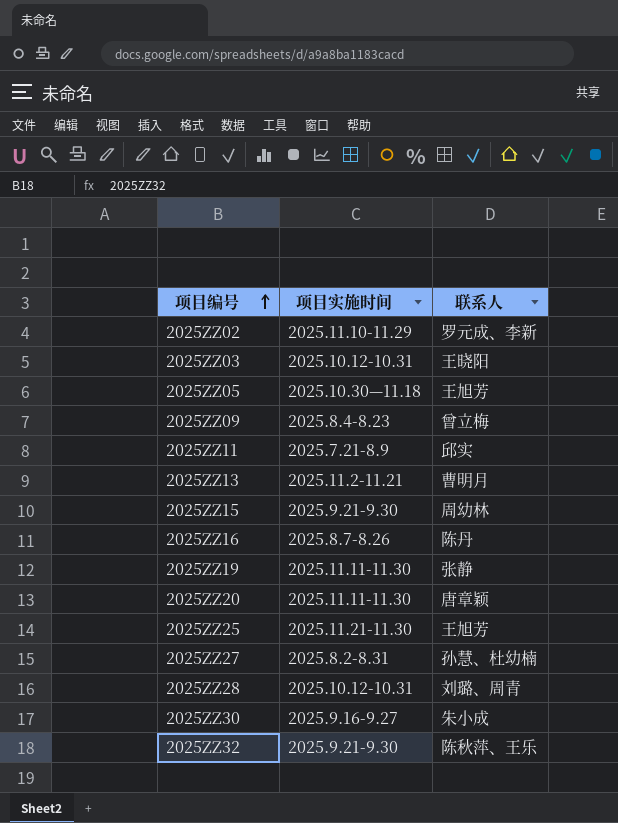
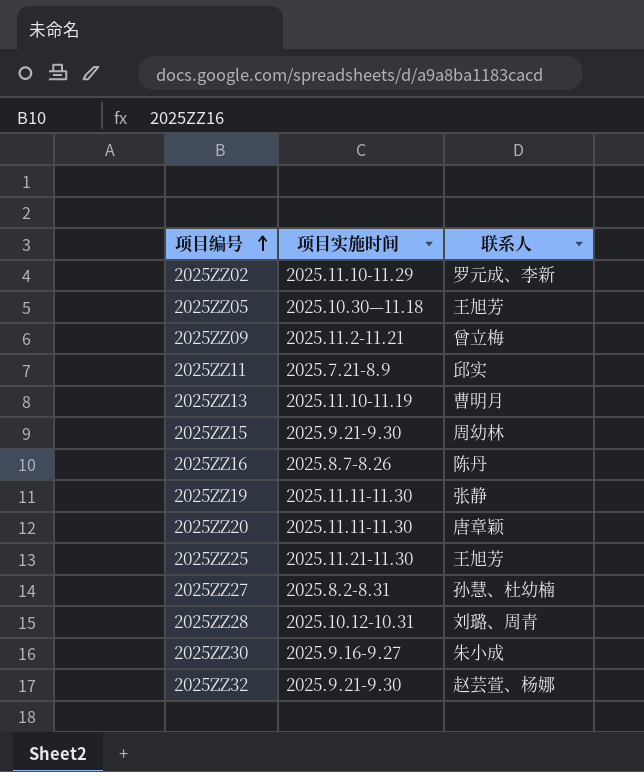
row 2025ZZ03: 2025.10.12-10.31 | 王晓阳 -> none
2025ZZ09 | 项目实施时间: 2025.8.4-8.23 -> 2025.11.2-11.21
2025ZZ13 | 项目实施时间: 2025.11.2-11.21 -> 2025.11.10-11.19
2025ZZ32 | 联系人: 陈秋萍、王乐 -> 赵芸萱、杨娜

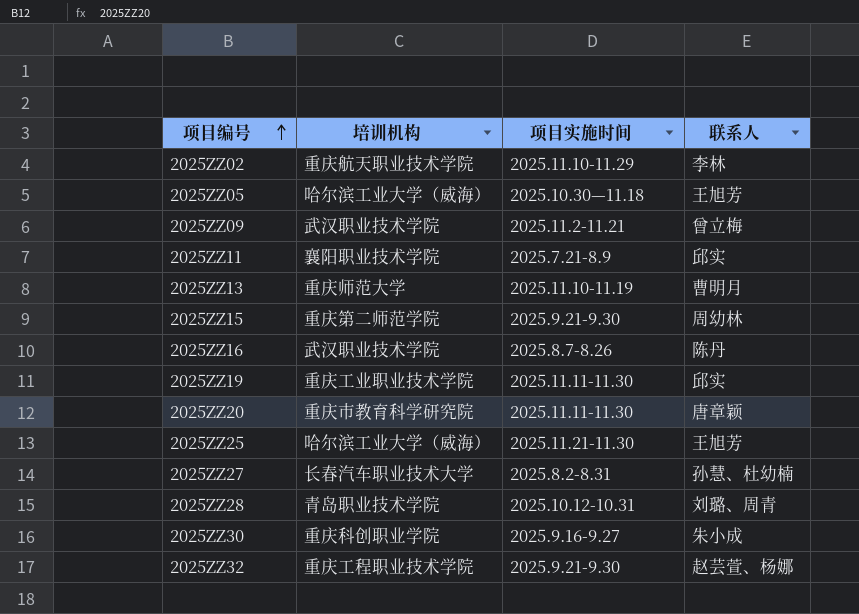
column 培训机构 | position: none -> 2
2025ZZ02 | 联系人: 罗元成、李新 -> 李林
2025ZZ19 | 联系人: 张静 -> 邱实

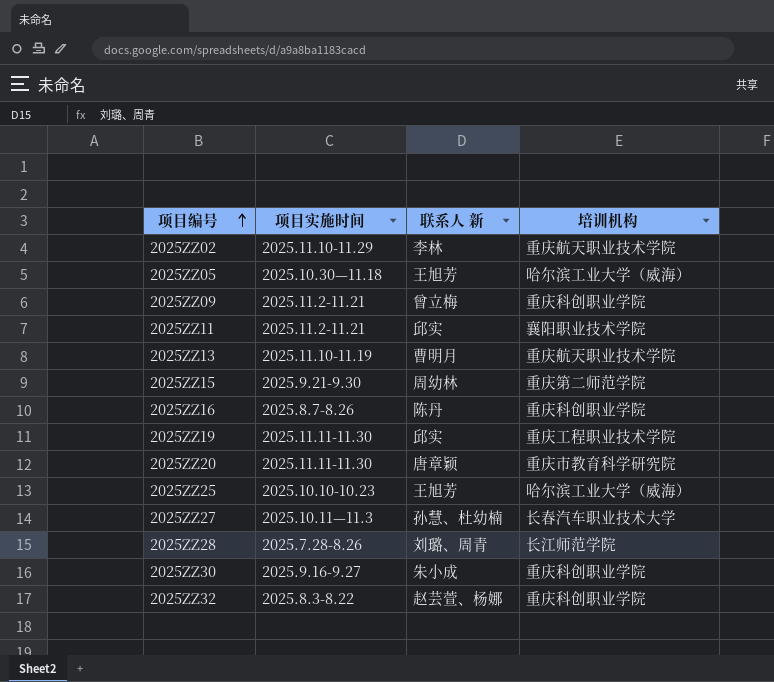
column name: 联系人 -> 联系人 新
column 培训机构 | position: 2 -> 4
2025ZZ09 | 培训机构: 武汉职业技术学院 -> 重庆科创职业学院
2025ZZ11 | 项目实施时间: 2025.7.21-8.9 -> 2025.11.2-11.21
2025ZZ13 | 培训机构: 重庆师范大学 -> 重庆航天职业技术学院
2025ZZ16 | 培训机构: 武汉职业技术学院 -> 重庆科创职业学院
2025ZZ19 | 培训机构: 重庆工业职业技术学院 -> 重庆工程职业技术学院
2025ZZ25 | 项目实施时间: 2025.11.21-11.30 -> 2025.10.10-10.23
2025ZZ27 | 项目实施时间: 2025.8.2-8.31 -> 2025.10.11—11.3
2025ZZ28 | 项目实施时间: 2025.10.12-10.31 -> 2025.7.28-8.26
2025ZZ28 | 培训机构: 青岛职业技术学院 -> 长江师范学院
2025ZZ32 | 项目实施时间: 2025.9.21-9.30 -> 2025.8.3-8.22
2025ZZ32 | 培训机构: 重庆工程职业技术学院 -> 重庆科创职业学院

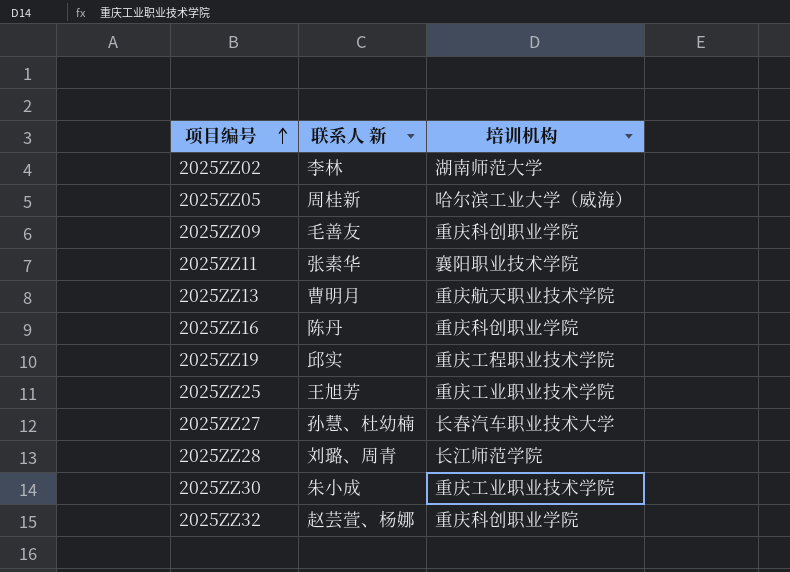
column 项目实施时间 | position: 2 -> none
row 2025ZZ15: 2025.9.21-9.30 | 周幼林 | 重庆第二师范学院 -> none
row 2025ZZ20: 2025.11.11-11.30 | 唐章颖 | 重庆市教育科学研究院 -> none
2025ZZ02 | 培训机构: 重庆航天职业技术学院 -> 湖南师范大学
2025ZZ05 | 联系人 新: 王旭芳 -> 周桂新
2025ZZ09 | 联系人 新: 曾立梅 -> 毛善友
2025ZZ11 | 联系人 新: 邱实 -> 张素华
2025ZZ25 | 培训机构: 哈尔滨工业大学（威海） -> 重庆工业职业技术学院
2025ZZ30 | 培训机构: 重庆科创职业学院 -> 重庆工业职业技术学院

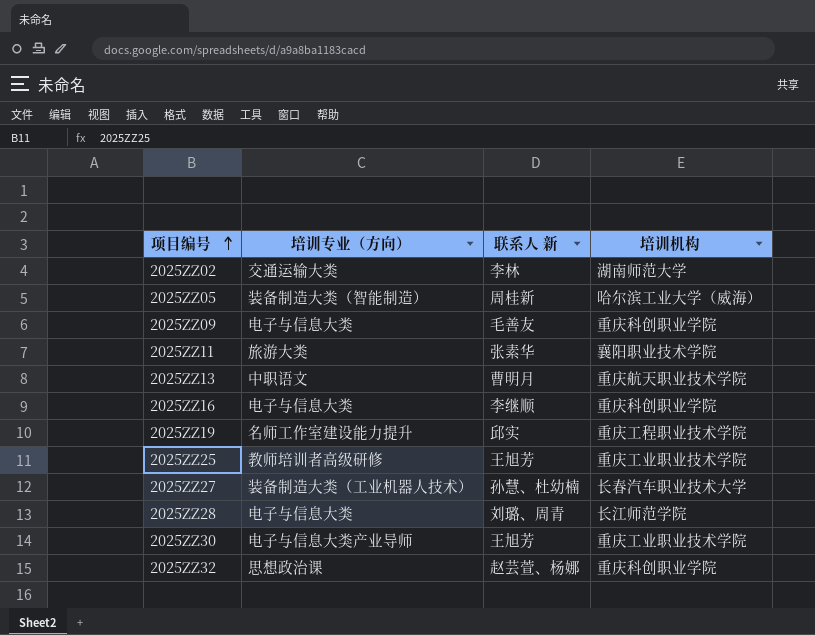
column 培训专业（方向） | position: none -> 2
2025ZZ16 | 联系人 新: 陈丹 -> 李继顺
2025ZZ30 | 联系人 新: 朱小成 -> 王旭芳

